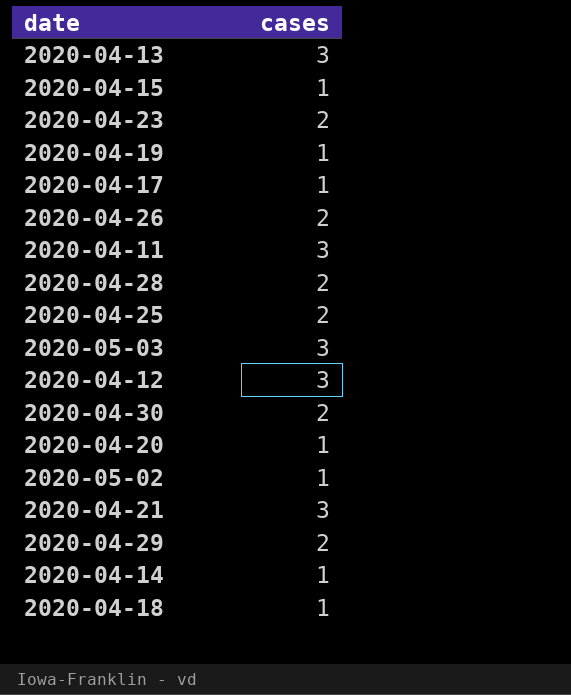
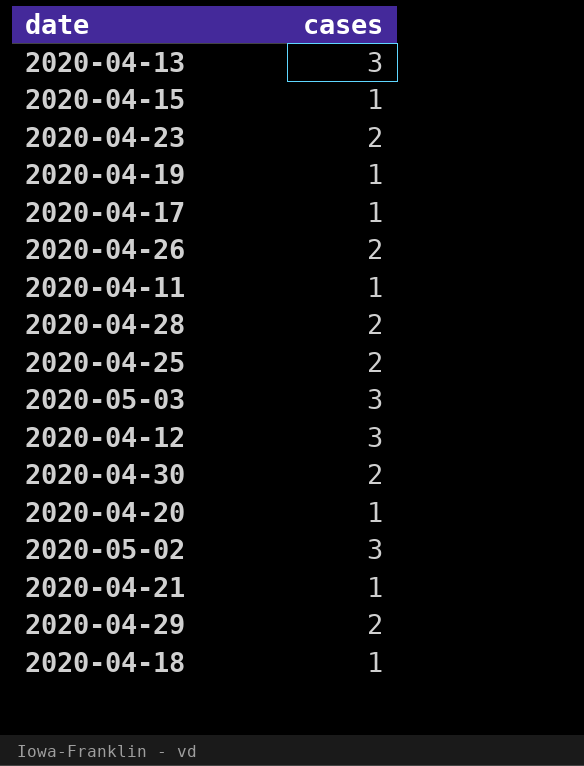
row 2020-04-14: 1 -> none
2020-04-11 | cases: 3 -> 1
2020-05-02 | cases: 1 -> 3
2020-04-21 | cases: 3 -> 1

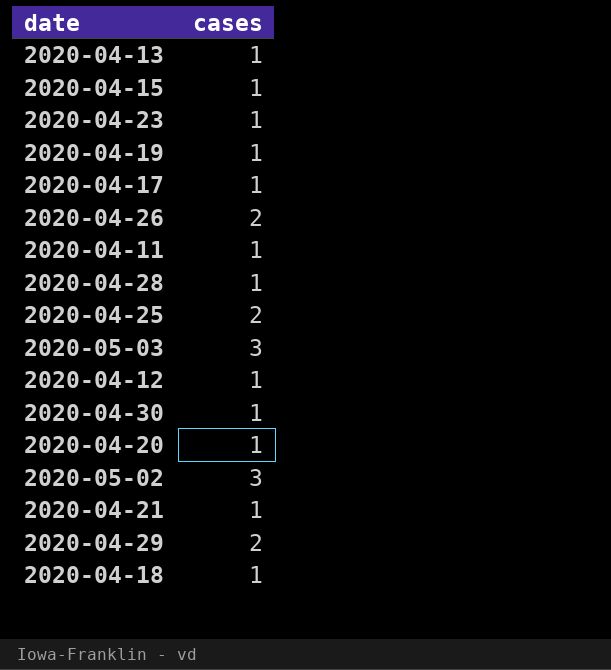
2020-04-13 | cases: 3 -> 1
2020-04-23 | cases: 2 -> 1
2020-04-28 | cases: 2 -> 1
2020-04-12 | cases: 3 -> 1
2020-04-30 | cases: 2 -> 1

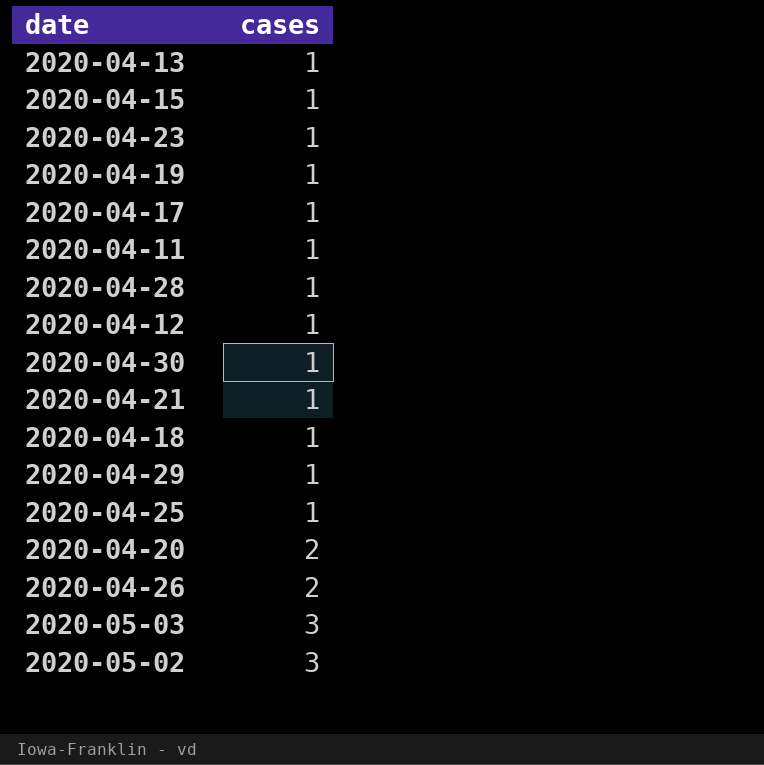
row order: none -> cases ascending
2020-04-29 | cases: 2 -> 1
2020-04-25 | cases: 2 -> 1
2020-04-20 | cases: 1 -> 2

